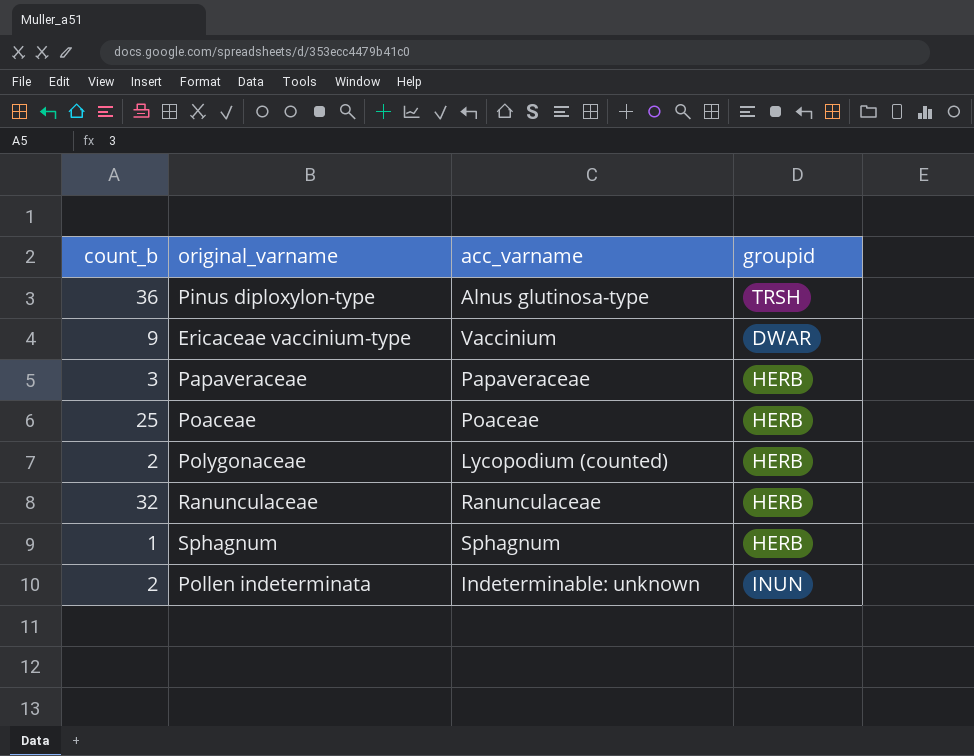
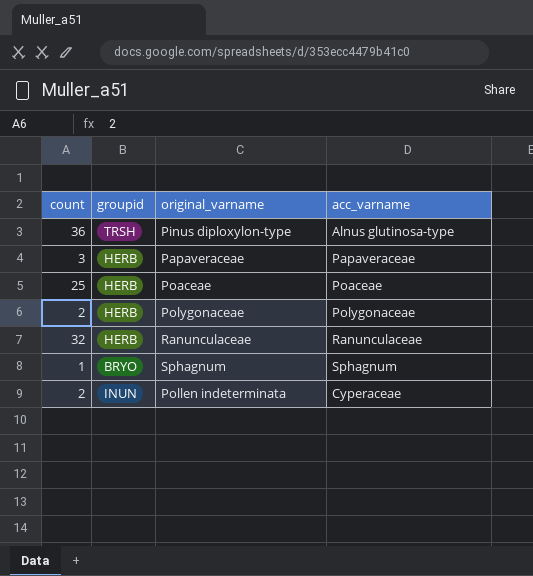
column name: count_b -> count
column groupid | position: 4 -> 2
row Ericaceae vaccinium-type: 9 | Vaccinium | DWAR -> none
Polygonaceae | acc_varname: Lycopodium (counted) -> Polygonaceae
Sphagnum | groupid: HERB -> BRYO
Pollen indeterminata | acc_varname: Indeterminable: unknown -> Cyperaceae

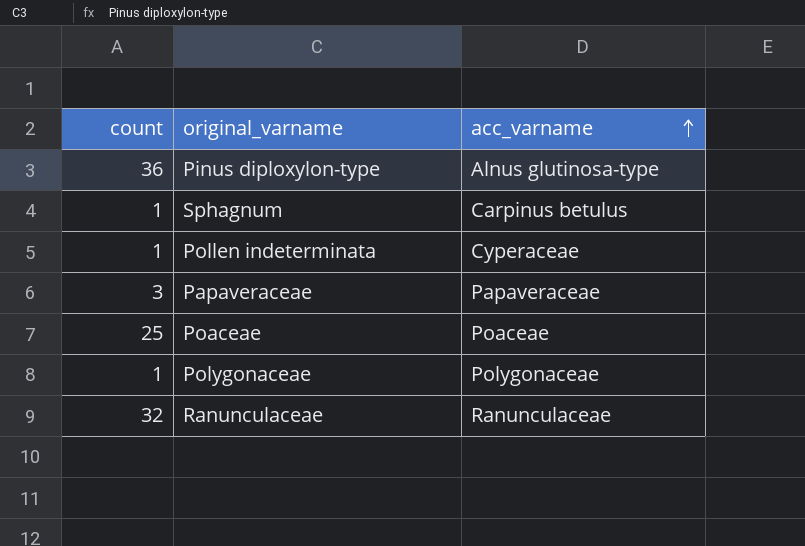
row order: none -> acc_varname ascending
column groupid | position: 2 -> none
Sphagnum | acc_varname: Sphagnum -> Carpinus betulus
Pollen indeterminata | count: 2 -> 1
Polygonaceae | count: 2 -> 1

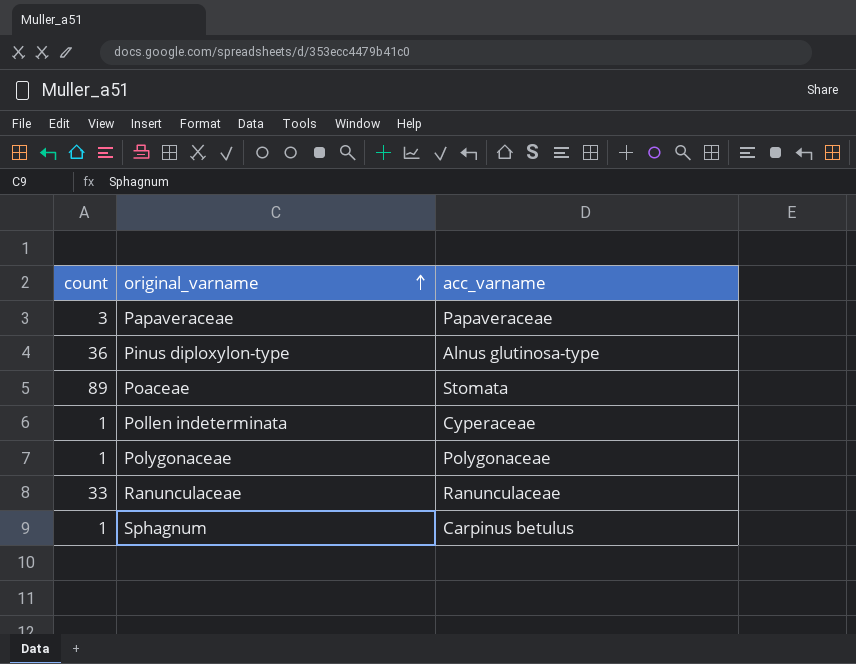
row order: acc_varname ascending -> original_varname ascending
Poaceae | count: 25 -> 89
Poaceae | acc_varname: Poaceae -> Stomata
Ranunculaceae | count: 32 -> 33

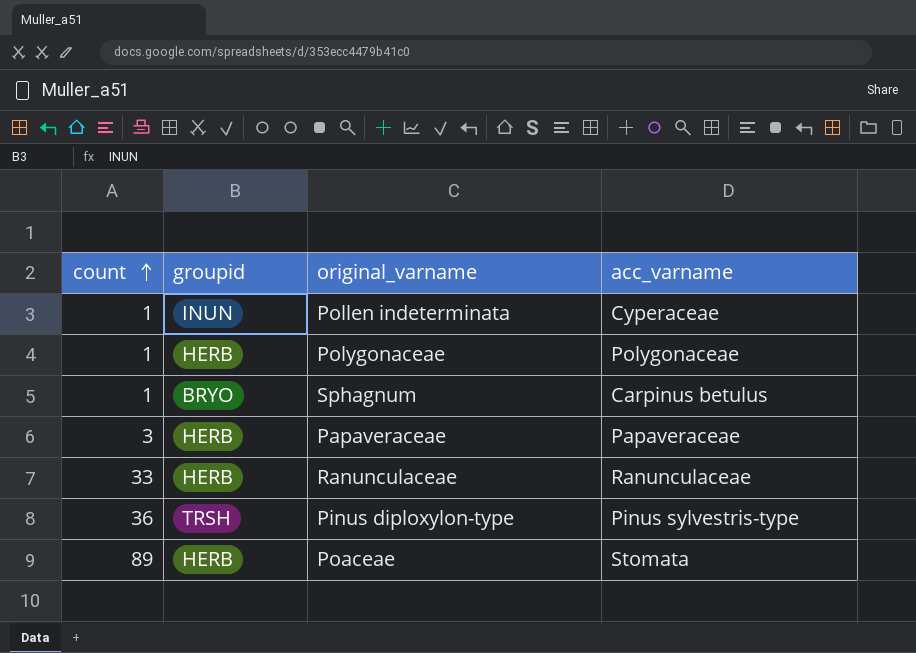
row order: original_varname ascending -> count ascending
column groupid | position: none -> 2
Pinus diploxylon-type | acc_varname: Alnus glutinosa-type -> Pinus sylvestris-type

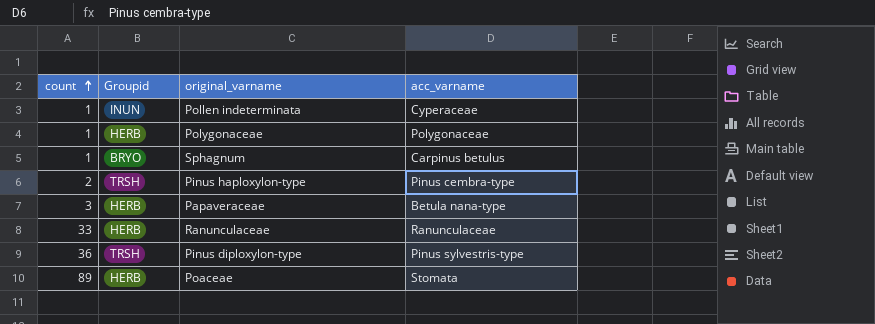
column name: groupid -> Groupid
row Pinus haploxylon-type: none -> 2 | TRSH | Pinus cembra-type
Papaveraceae | acc_varname: Papaveraceae -> Betula nana-type

